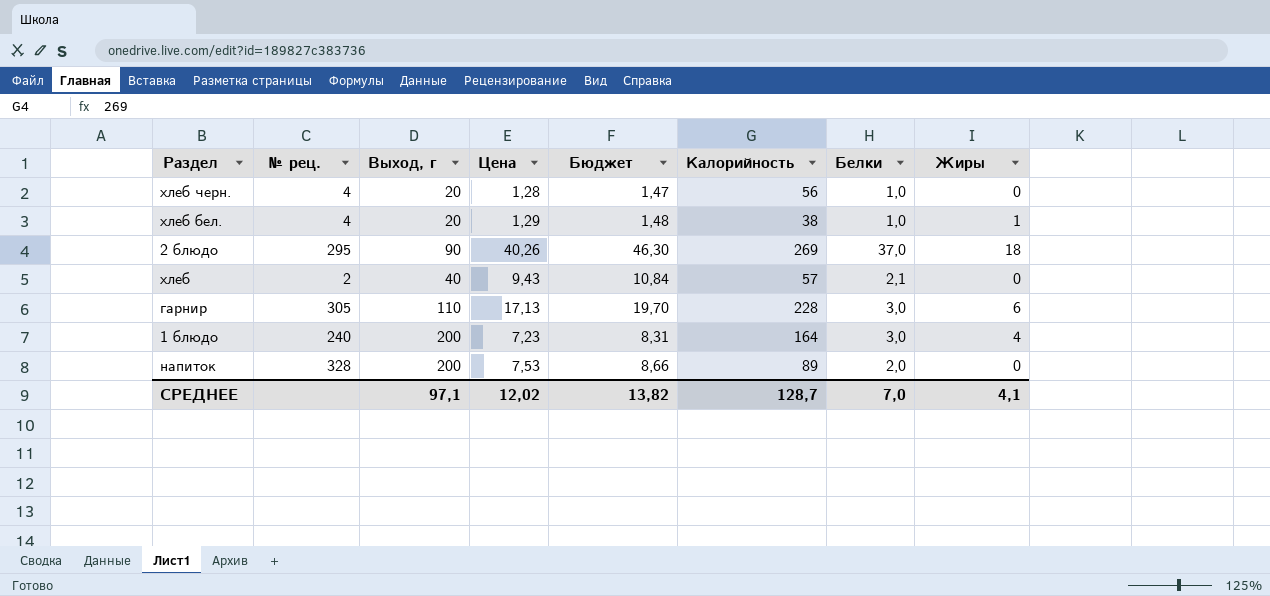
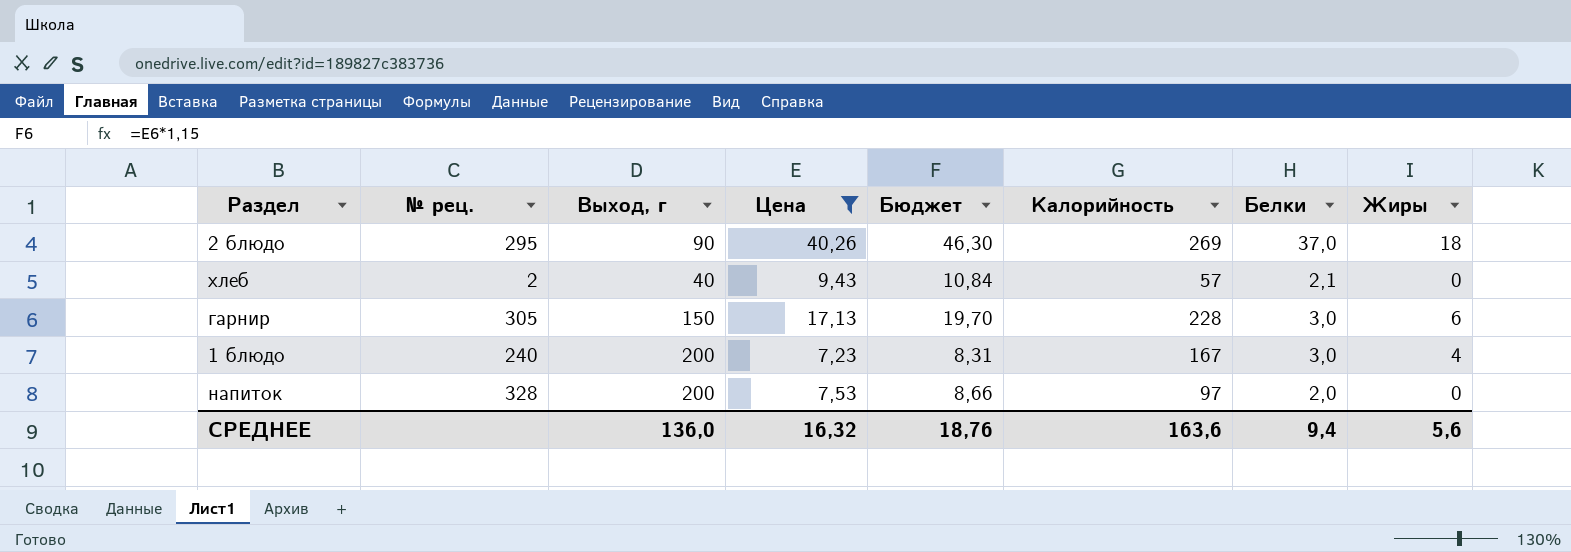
filter: none -> Цена >= 7,23
гарнир | Выход, г: 110 -> 150
1 блюдо | Калорийность: 164 -> 167
напиток | Калорийность: 89 -> 97
СРЕДНЕЕ | Выход, г: 97,1 -> 136,0
СРЕДНЕЕ | Цена: 12,02 -> 16,32
СРЕДНЕЕ | Бюджет: 13,82 -> 18,76
СРЕДНЕЕ | Калорийность: 128,7 -> 163,6
СРЕДНЕЕ | Белки: 7,0 -> 9,4
СРЕДНЕЕ | Жиры: 4,1 -> 5,6

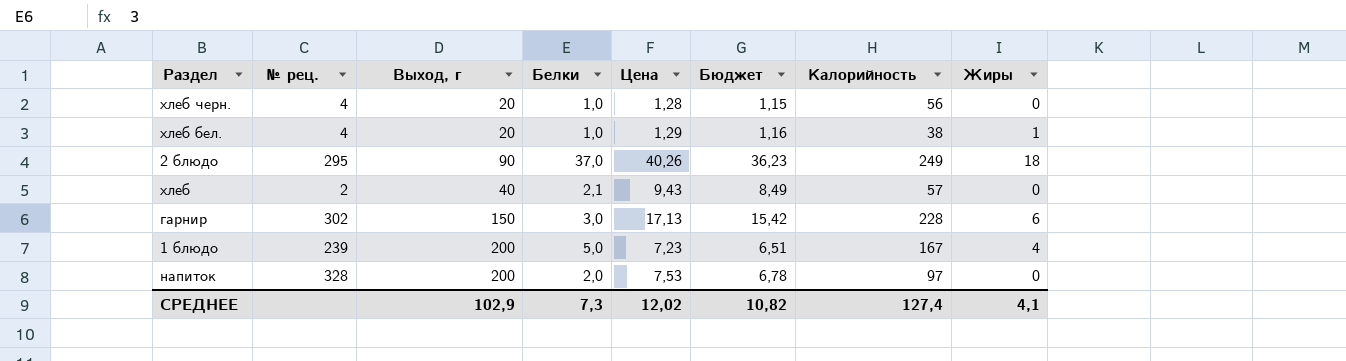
filter: Цена >= 7,23 -> none
column Белки | position: 7 -> 4
column Бюджет | formula: [Цена] * 1,15 -> [Цена] * 0,9
2 блюдо | Калорийность: 269 -> 249
гарнир | № рец.: 305 -> 302
1 блюдо | № рец.: 240 -> 239
1 блюдо | Белки: 3,0 -> 5,0
СРЕДНЕЕ | Выход, г: 136,0 -> 102,9
СРЕДНЕЕ | Белки: 9,4 -> 7,3
СРЕДНЕЕ | Цена: 16,32 -> 12,02
СРЕДНЕЕ | Бюджет: 18,76 -> 10,82
СРЕДНЕЕ | Калорийность: 163,6 -> 127,4
СРЕДНЕЕ | Жиры: 5,6 -> 4,1

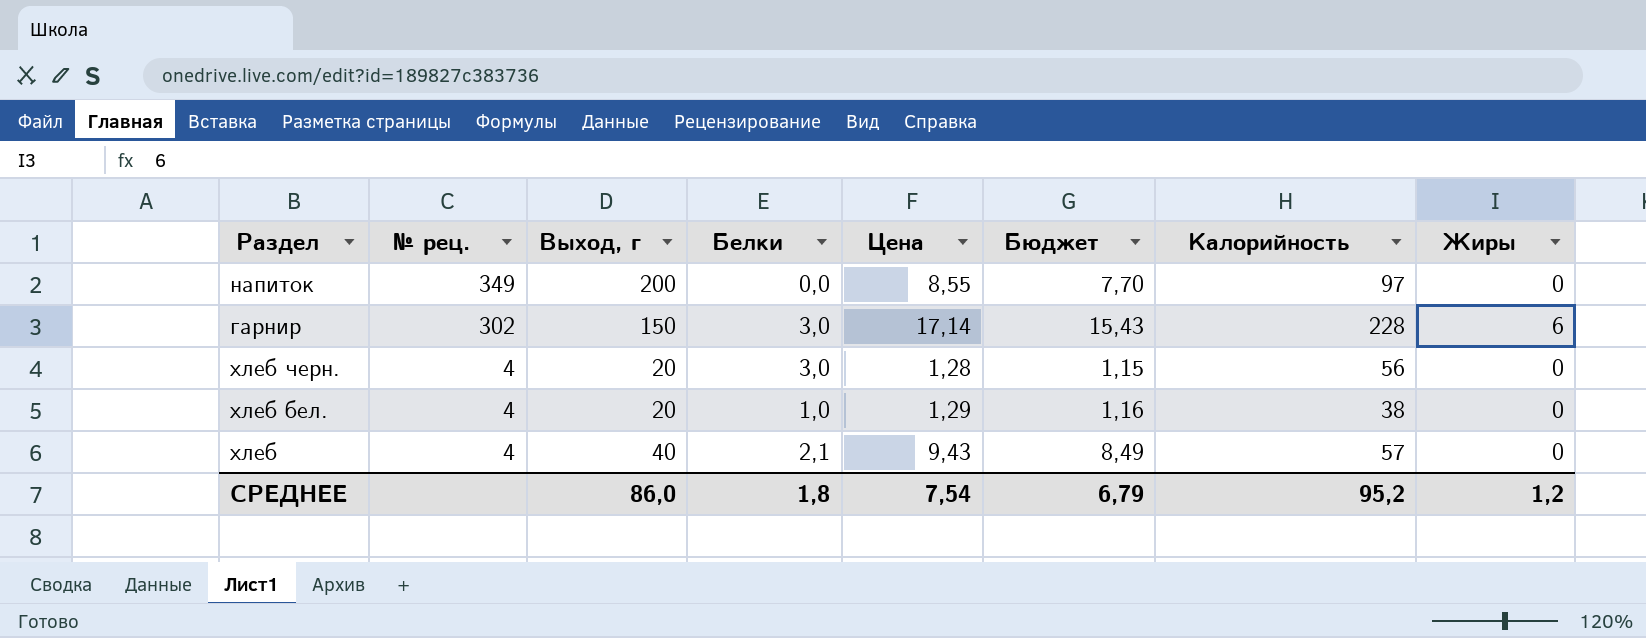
row order: none -> № рец. descending
row 2 блюдо: 295 | 90 | 37,0 | 40,26 | 36,23 | 249 | 18 -> none
row 1 блюдо: 239 | 200 | 5,0 | 7,23 | 6,51 | 167 | 4 -> none
напиток | № рец.: 328 -> 349
напиток | Белки: 2,0 -> 0,0
напиток | Цена: 7,53 -> 8,55
напиток | Бюджет: 6,78 -> 7,70
гарнир | Цена: 17,13 -> 17,14
гарнир | Бюджет: 15,42 -> 15,43
хлеб черн. | Белки: 1,0 -> 3,0
хлеб бел. | Жиры: 1 -> 0
хлеб | № рец.: 2 -> 4
СРЕДНЕЕ | Выход, г: 102,9 -> 86,0
СРЕДНЕЕ | Белки: 7,3 -> 1,8
СРЕДНЕЕ | Цена: 12,02 -> 7,54
СРЕДНЕЕ | Бюджет: 10,82 -> 6,79
СРЕДНЕЕ | Калорийность: 127,4 -> 95,2
СРЕДНЕЕ | Жиры: 4,1 -> 1,2

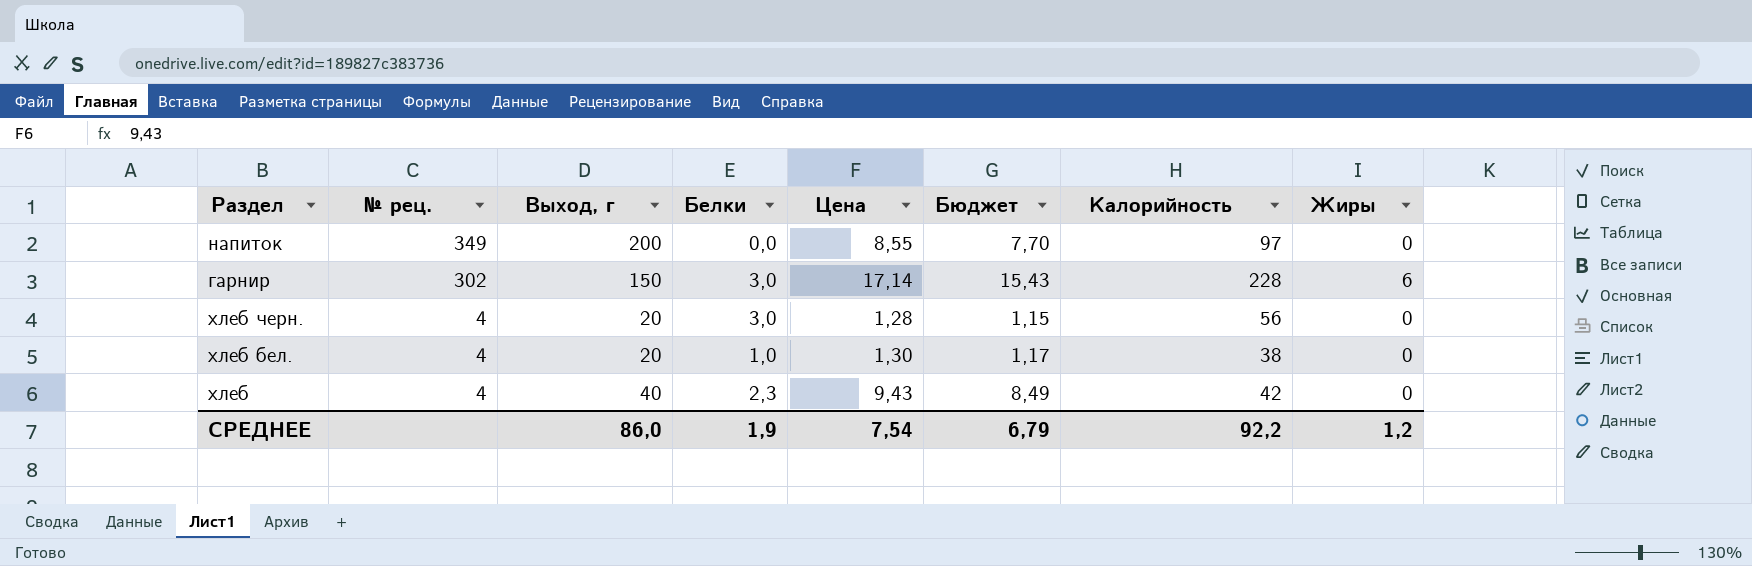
хлеб бел. | Цена: 1,29 -> 1,30
хлеб бел. | Бюджет: 1,16 -> 1,17
хлеб | Белки: 2,1 -> 2,3
хлеб | Калорийность: 57 -> 42
СРЕДНЕЕ | Белки: 1,8 -> 1,9
СРЕДНЕЕ | Калорийность: 95,2 -> 92,2

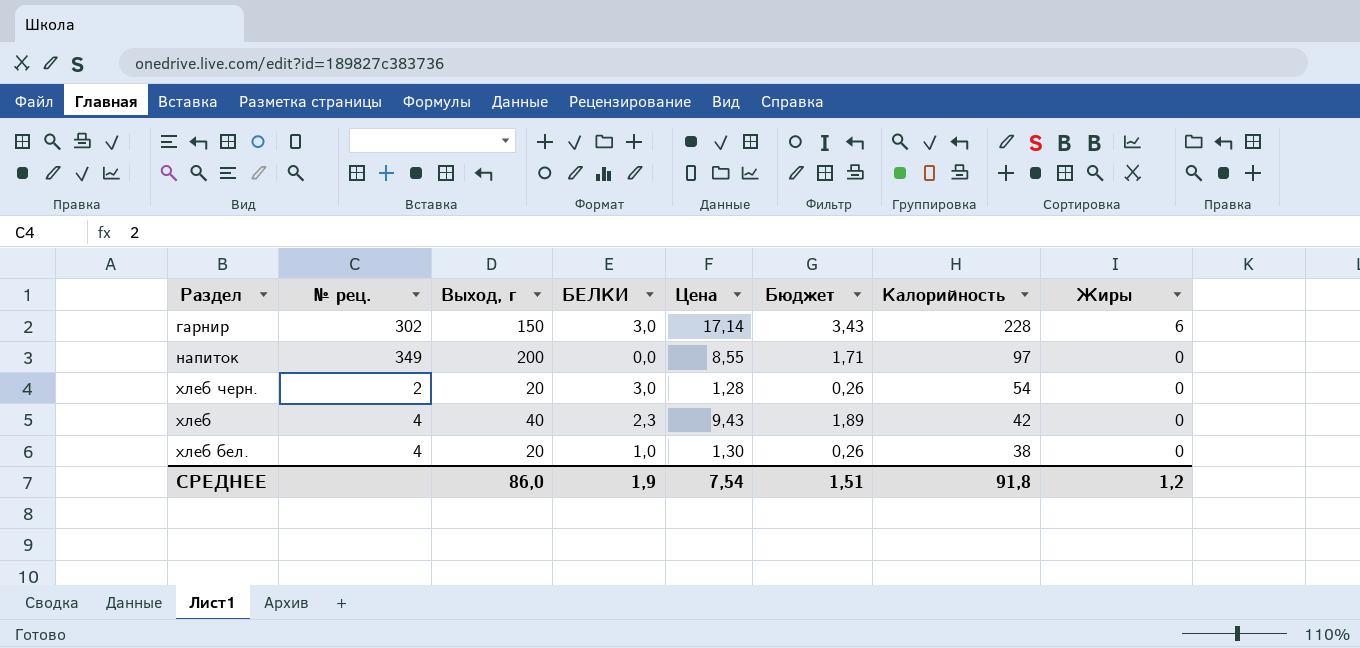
row order: № рец. descending -> Калорийность descending
column name: Белки -> БЕЛКИ
column Бюджет | formula: [Цена] * 0,9 -> [Цена] * 0,2
хлеб черн. | № рец.: 4 -> 2
хлеб черн. | Калорийность: 56 -> 54
СРЕДНЕЕ | Бюджет: 6,79 -> 1,51
СРЕДНЕЕ | Калорийность: 92,2 -> 91,8

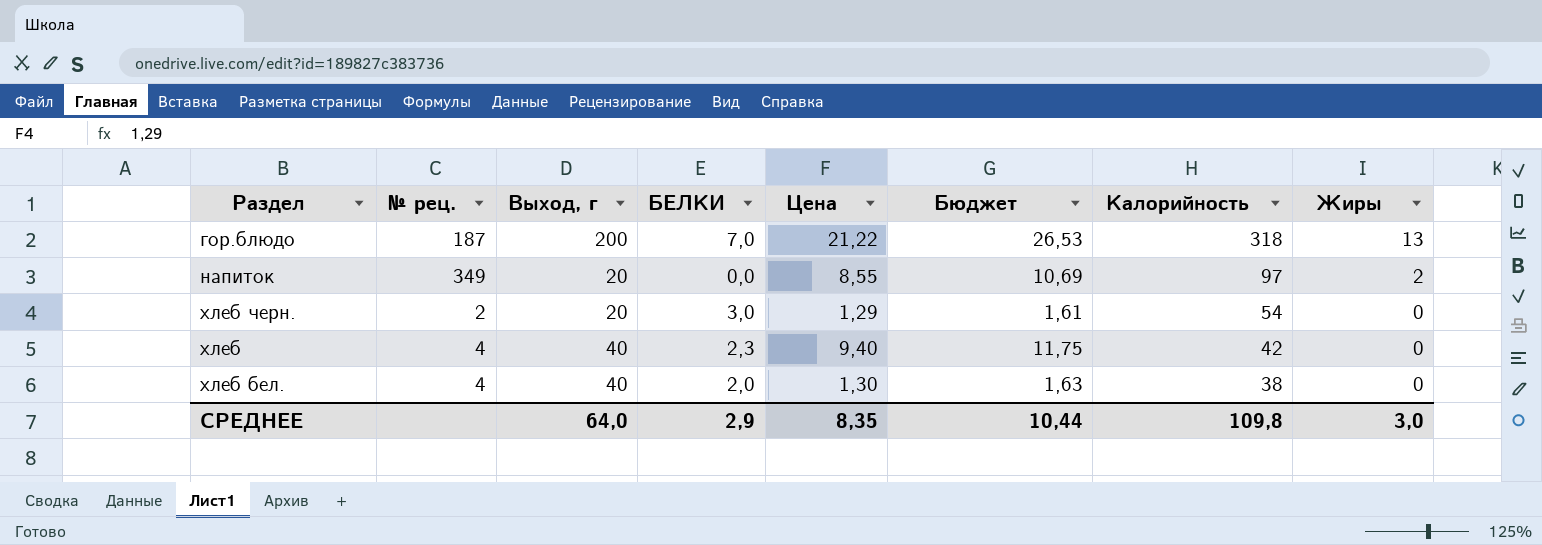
column Бюджет | formula: [Цена] * 0,2 -> [Цена] * 1,25
row гарнир: 302 | 150 | 3,0 | 17,14 | 3,43 | 228 | 6 -> none
row гор.блюдо: none -> 187 | 200 | 7,0 | 21,22 | 26,53 | 318 | 13
напиток | Выход, г: 200 -> 20
напиток | Жиры: 0 -> 2
хлеб черн. | Цена: 1,28 -> 1,29
хлеб | Цена: 9,43 -> 9,40
хлеб бел. | Выход, г: 20 -> 40
хлеб бел. | БЕЛКИ: 1,0 -> 2,0
СРЕДНЕЕ | Выход, г: 86,0 -> 64,0
СРЕДНЕЕ | БЕЛКИ: 1,9 -> 2,9
СРЕДНЕЕ | Цена: 7,54 -> 8,35
СРЕДНЕЕ | Бюджет: 1,51 -> 10,44
СРЕДНЕЕ | Калорийность: 91,8 -> 109,8
СРЕДНЕЕ | Жиры: 1,2 -> 3,0

